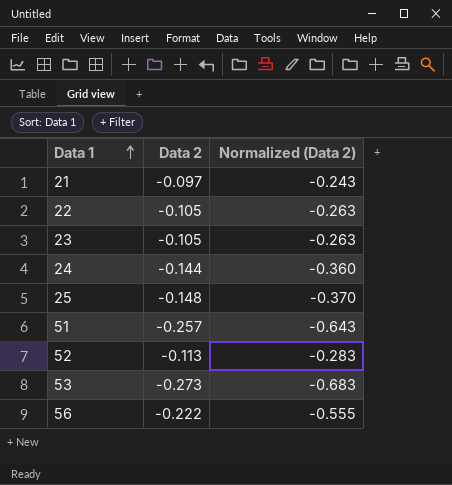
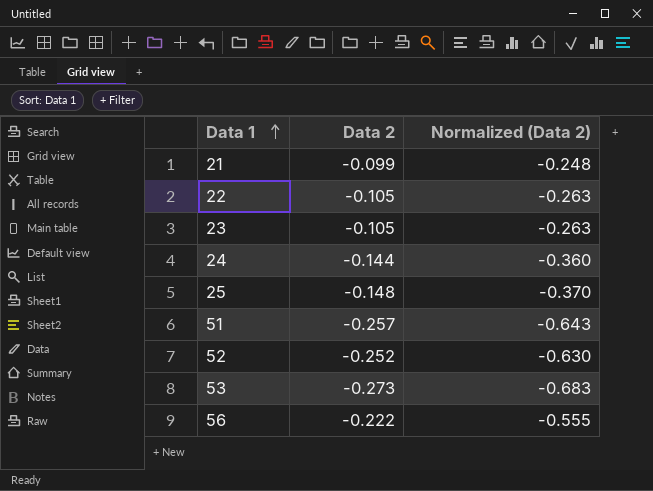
21 | Data 2: -0.097 -> -0.099
21 | Normalized (Data 2): -0.243 -> -0.248
52 | Data 2: -0.113 -> -0.252
52 | Normalized (Data 2): -0.283 -> -0.630

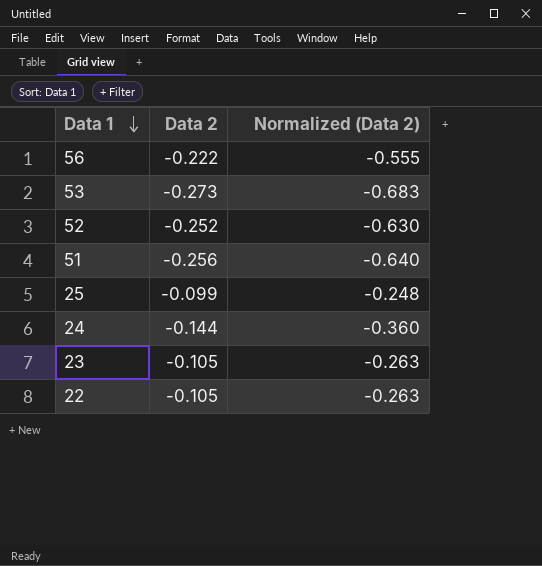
row order: Data 1 ascending -> Data 1 descending
row 21: -0.099 | -0.248 -> none
51 | Data 2: -0.257 -> -0.256
51 | Normalized (Data 2): -0.643 -> -0.640
25 | Data 2: -0.148 -> -0.099
25 | Normalized (Data 2): -0.370 -> -0.248

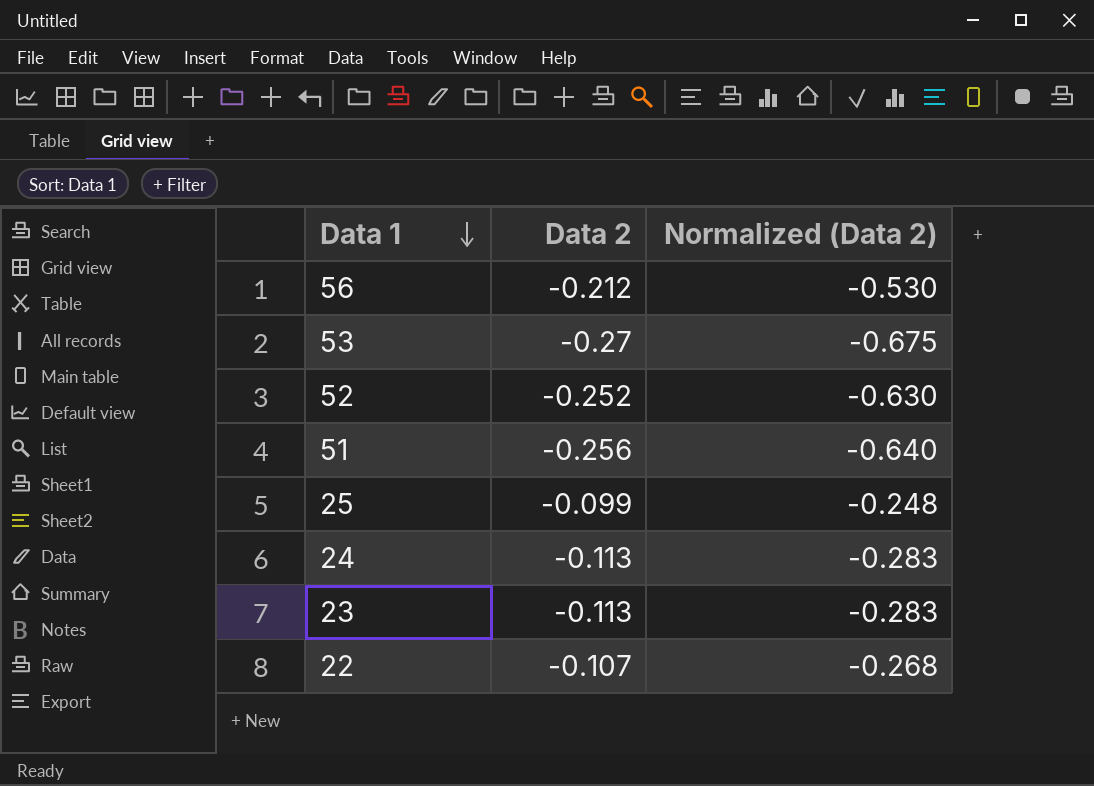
56 | Data 2: -0.222 -> -0.212
56 | Normalized (Data 2): -0.555 -> -0.530
53 | Data 2: -0.273 -> -0.27
53 | Normalized (Data 2): -0.683 -> -0.675
24 | Data 2: -0.144 -> -0.113
24 | Normalized (Data 2): -0.360 -> -0.283
23 | Data 2: -0.105 -> -0.113
23 | Normalized (Data 2): -0.263 -> -0.283
22 | Data 2: -0.105 -> -0.107
22 | Normalized (Data 2): -0.263 -> -0.268

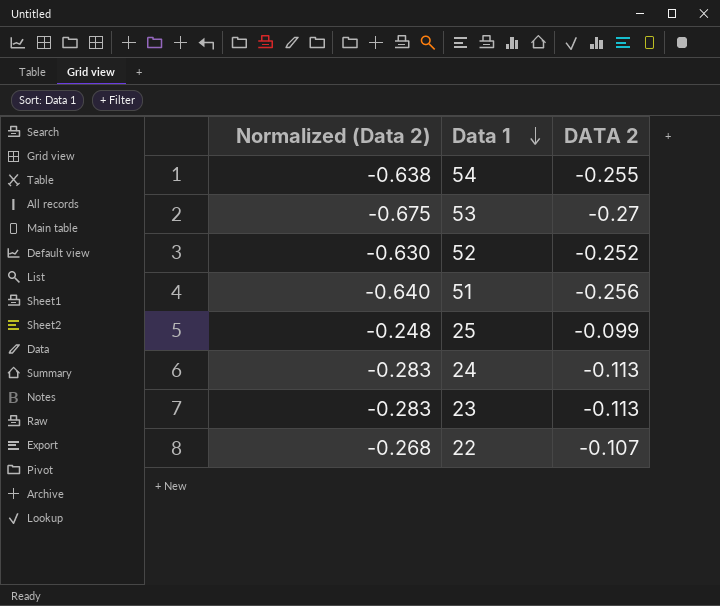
column Normalized (Data 2) | position: 3 -> 1
column name: Data 2 -> DATA 2
row 56: -0.212 | -0.530 -> none
row 54: none -> -0.638 | -0.255

